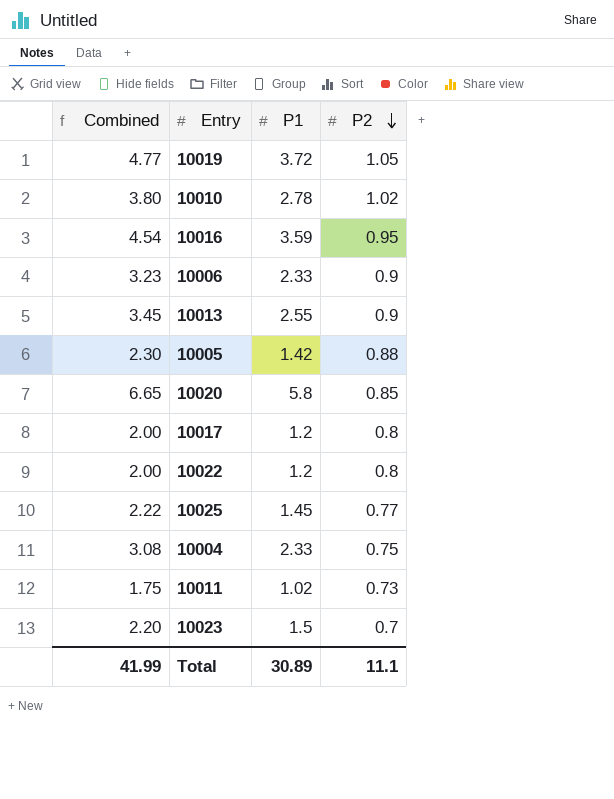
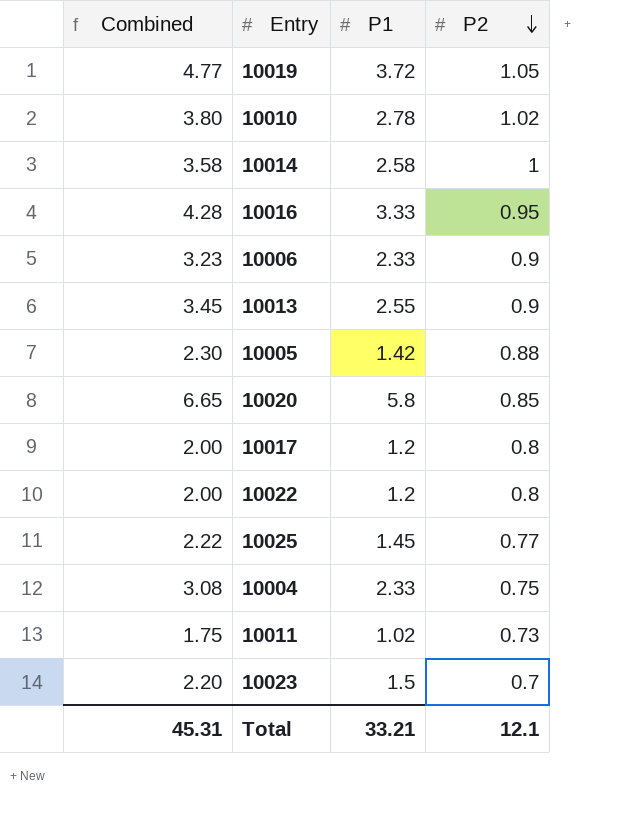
row 10014: none -> 3.58 | 2.58 | 1
10016 | Combined: 4.54 -> 4.28
10016 | P1: 3.59 -> 3.33
Total | Combined: 41.99 -> 45.31
Total | P1: 30.89 -> 33.21
Total | P2: 11.1 -> 12.1

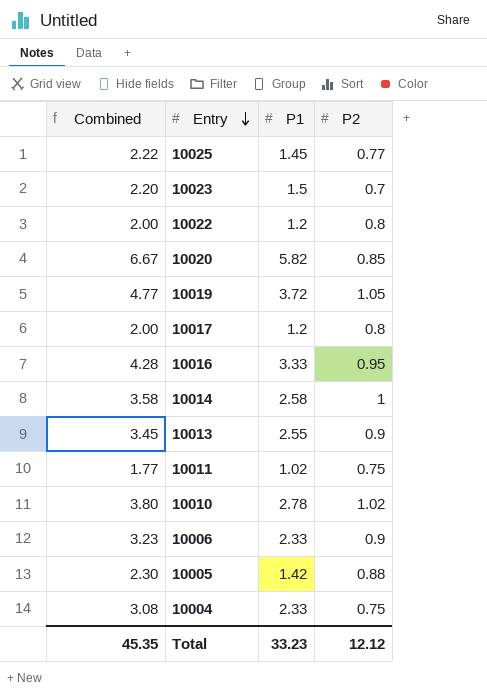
row order: P2 descending -> Entry descending
10020 | Combined: 6.65 -> 6.67
10020 | P1: 5.8 -> 5.82
10011 | Combined: 1.75 -> 1.77
10011 | P2: 0.73 -> 0.75
Total | Combined: 45.31 -> 45.35
Total | P1: 33.21 -> 33.23
Total | P2: 12.1 -> 12.12

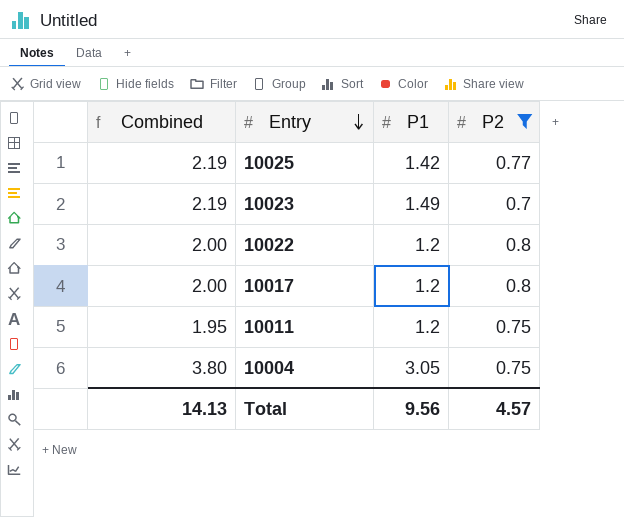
filter: none -> P2 <= 0.8
10025 | Combined: 2.22 -> 2.19
10025 | P1: 1.45 -> 1.42
10023 | Combined: 2.20 -> 2.19
10023 | P1: 1.5 -> 1.49
10011 | Combined: 1.77 -> 1.95
10011 | P1: 1.02 -> 1.2
10004 | Combined: 3.08 -> 3.80
10004 | P1: 2.33 -> 3.05
Total | Combined: 45.35 -> 14.13
Total | P1: 33.23 -> 9.56
Total | P2: 12.12 -> 4.57

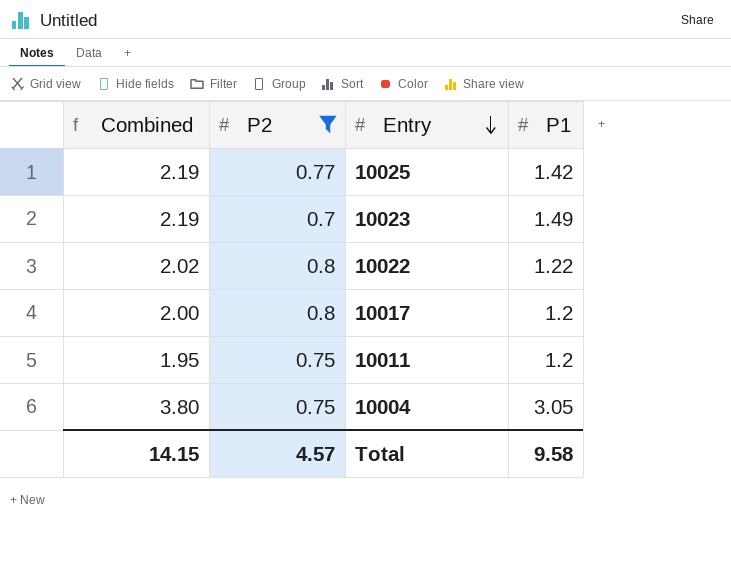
column P2 | position: 4 -> 2
10022 | Combined: 2.00 -> 2.02
10022 | P1: 1.2 -> 1.22
Total | Combined: 14.13 -> 14.15
Total | P1: 9.56 -> 9.58

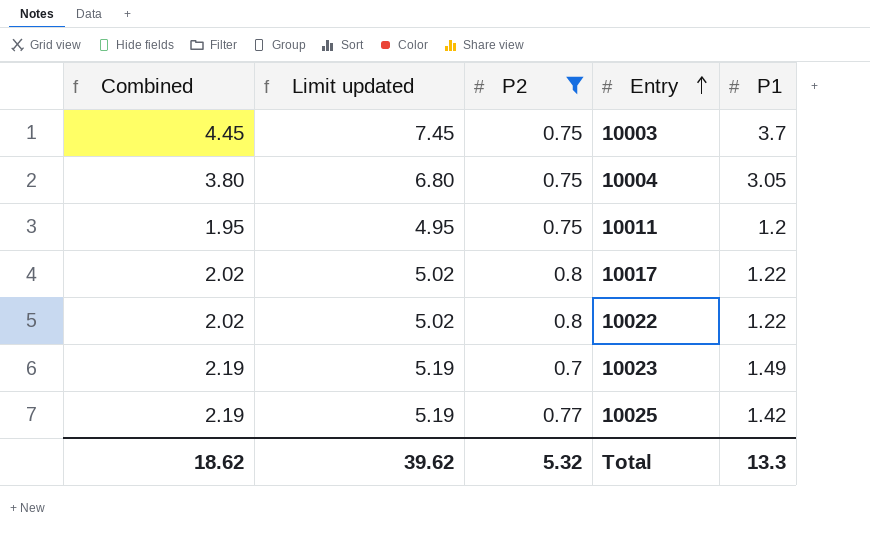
row order: Entry descending -> Entry ascending
column Limit updated | formula: none -> [Combined] + 3
row 10003: none -> 4.45 | 7.45 | 0.75 | 3.7
10017 | Combined: 2.00 -> 2.02
10017 | P1: 1.2 -> 1.22
Total | Combined: 14.15 -> 18.62
Total | P2: 4.57 -> 5.32
Total | P1: 9.58 -> 13.3

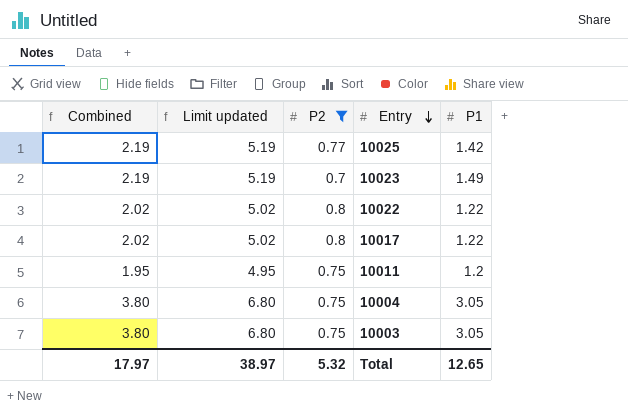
row order: Entry ascending -> Entry descending
10003 | Combined: 4.45 -> 3.80
10003 | Limit updated: 7.45 -> 6.80
10003 | P1: 3.7 -> 3.05
Total | Combined: 18.62 -> 17.97
Total | Limit updated: 39.62 -> 38.97
Total | P1: 13.3 -> 12.65

